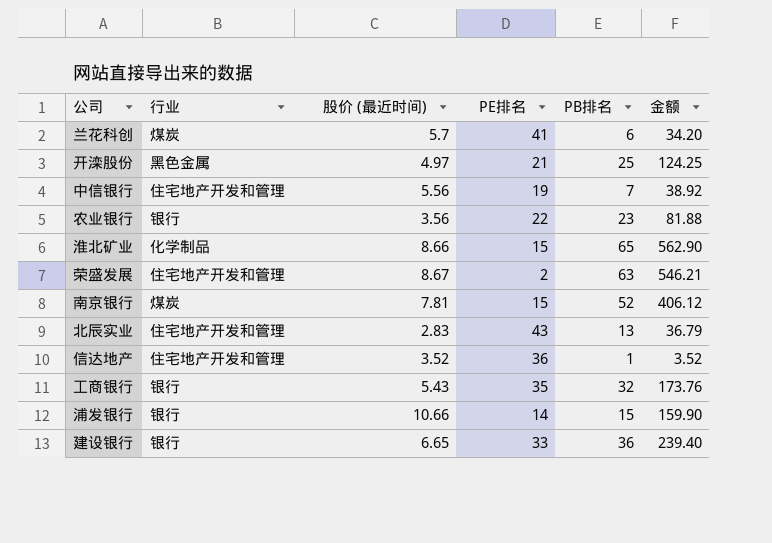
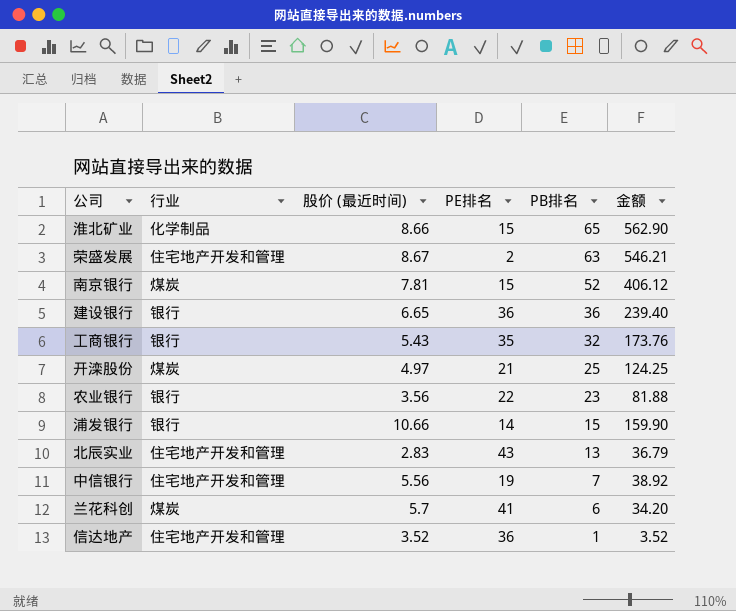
row order: none -> PB排名 descending
建设银行 | PE排名: 33 -> 36
开滦股份 | 行业: 黑色金属 -> 煤炭

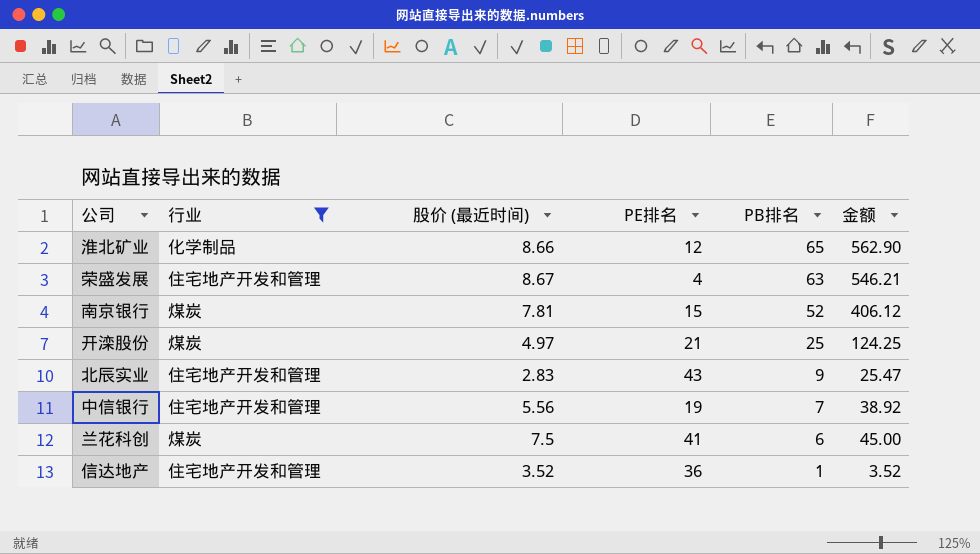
filter: none -> 行业 != 银行
淮北矿业 | PE排名: 15 -> 12
荣盛发展 | PE排名: 2 -> 4
北辰实业 | PB排名: 13 -> 9
北辰实业 | 金额: 36.79 -> 25.47
兰花科创 | 股价 (最近时间): 5.7 -> 7.5
兰花科创 | 金额: 34.20 -> 45.00

